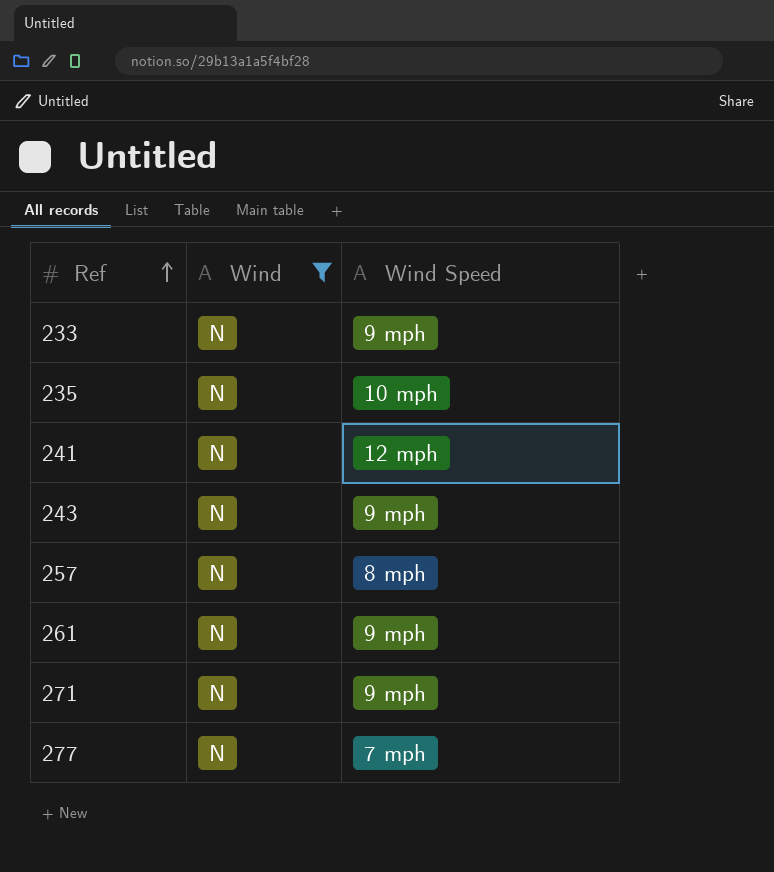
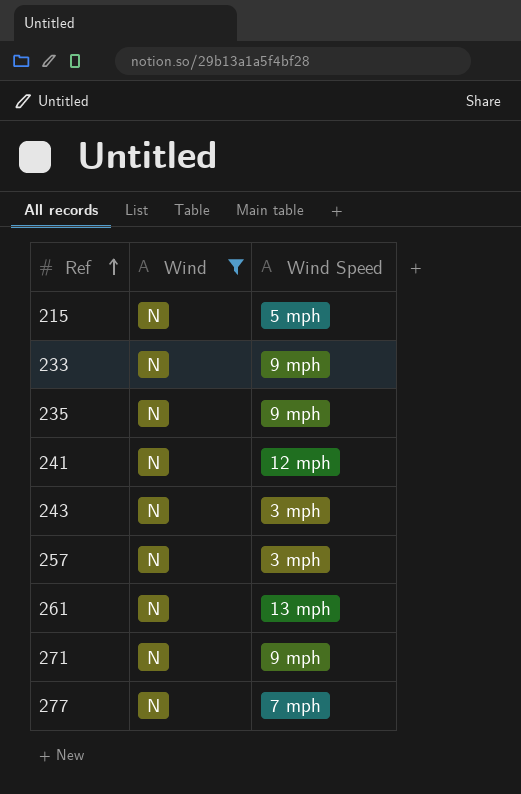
row 215: none -> N | 5 mph
235 | Wind Speed: 10 mph -> 9 mph
243 | Wind Speed: 9 mph -> 3 mph
257 | Wind Speed: 8 mph -> 3 mph
261 | Wind Speed: 9 mph -> 13 mph

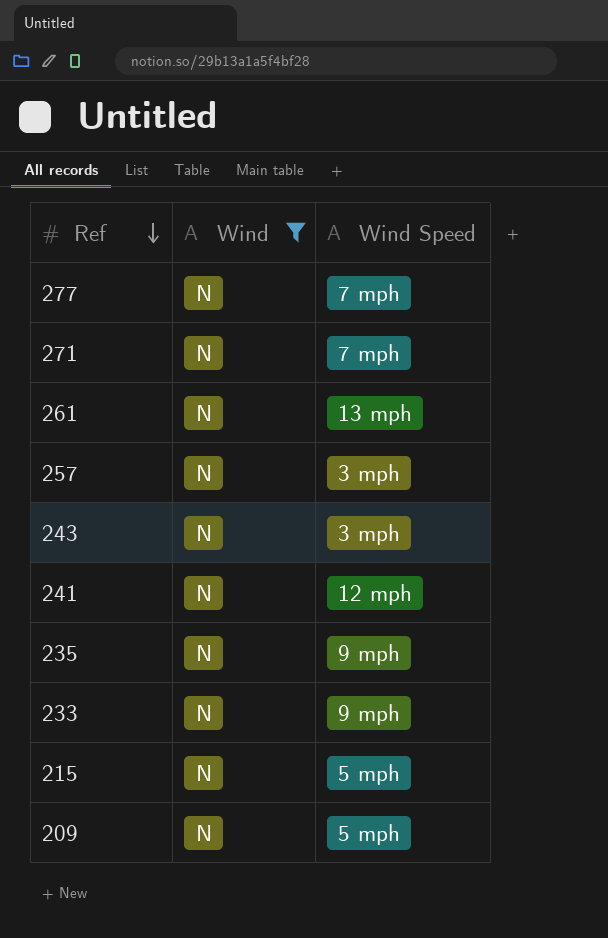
row order: Ref ascending -> Ref descending
271 | Wind Speed: 9 mph -> 7 mph
row 209: none -> N | 5 mph

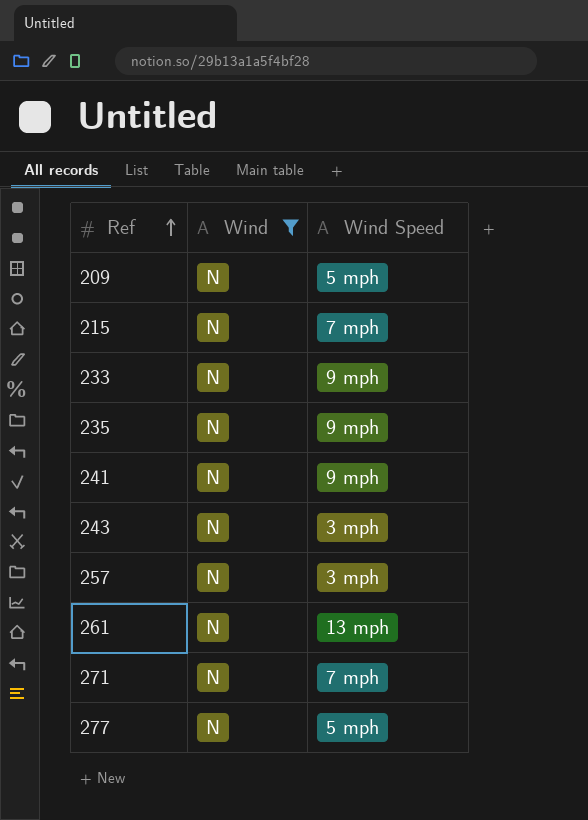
row order: Ref descending -> Ref ascending
215 | Wind Speed: 5 mph -> 7 mph
241 | Wind Speed: 12 mph -> 9 mph
277 | Wind Speed: 7 mph -> 5 mph

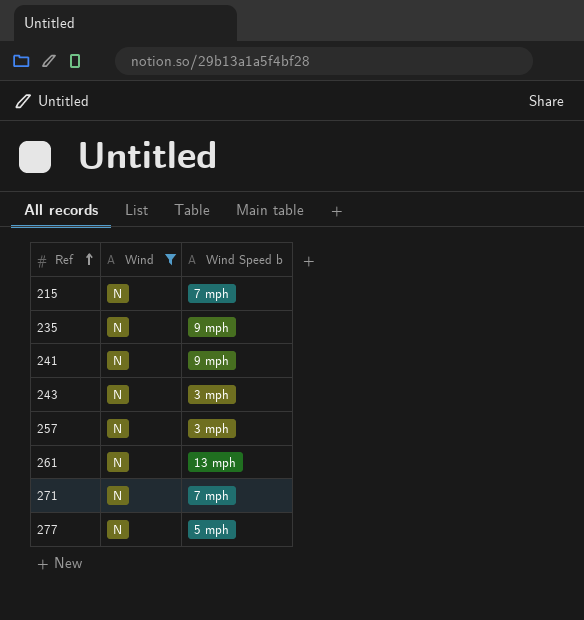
column name: Wind Speed -> Wind Speed b
row 209: N | 5 mph -> none
row 233: N | 9 mph -> none

